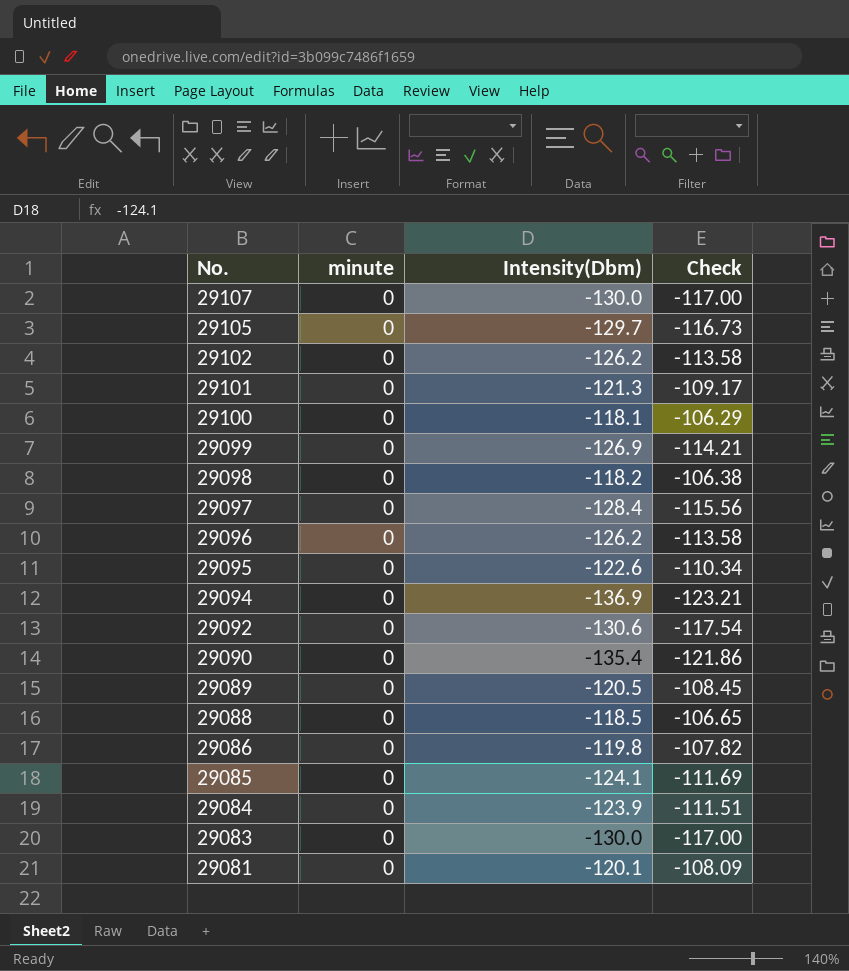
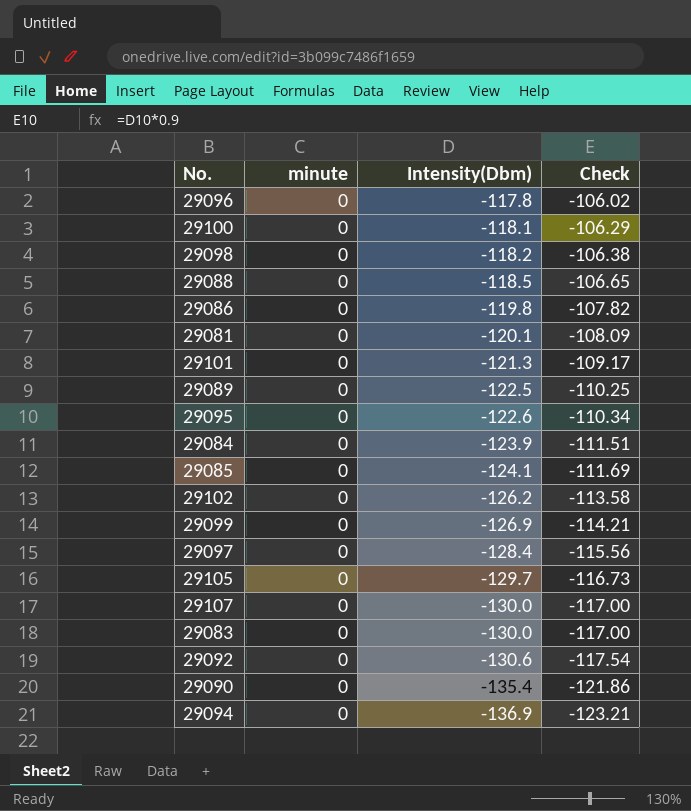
row order: No. descending -> Intensity(Dbm) descending
29096 | Intensity(Dbm): -126.2 -> -117.8
29096 | Check: -113.58 -> -106.02
29089 | Intensity(Dbm): -120.5 -> -122.5
29089 | Check: -108.45 -> -110.25

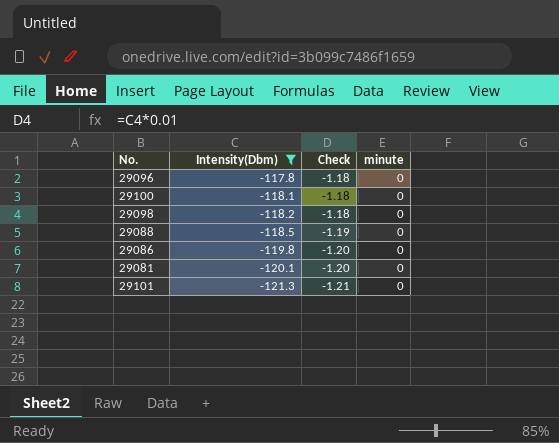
filter: none -> Intensity(Dbm) >= -121.3
column Check | formula: [Intensity(Dbm)] * 0.9 -> [Intensity(Dbm)] * 0.01
column minute | position: 2 -> 4

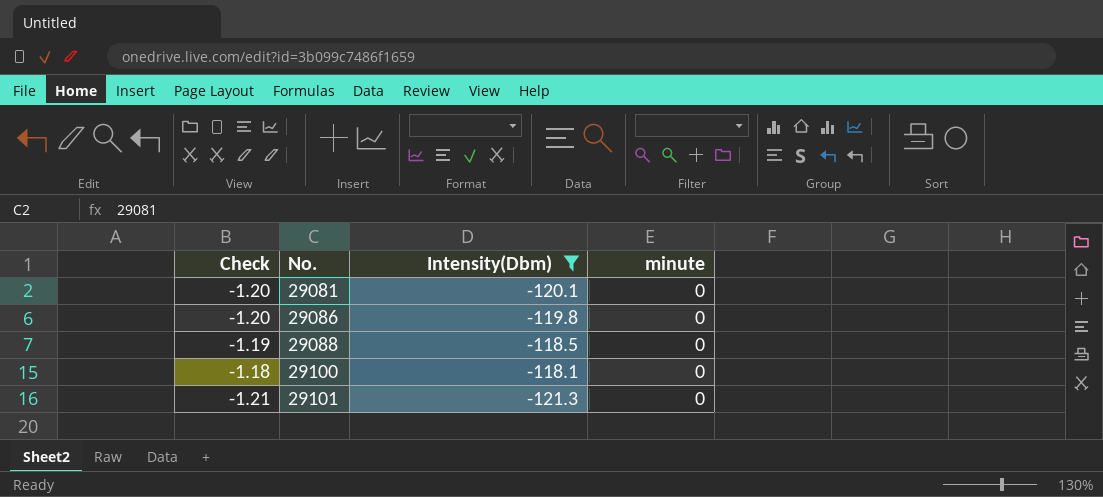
row order: Intensity(Dbm) descending -> No. ascending
column Check | position: 3 -> 1
row 29096: -117.8 | -1.18 | 0 -> none
row 29098: -118.2 | -1.18 | 0 -> none

